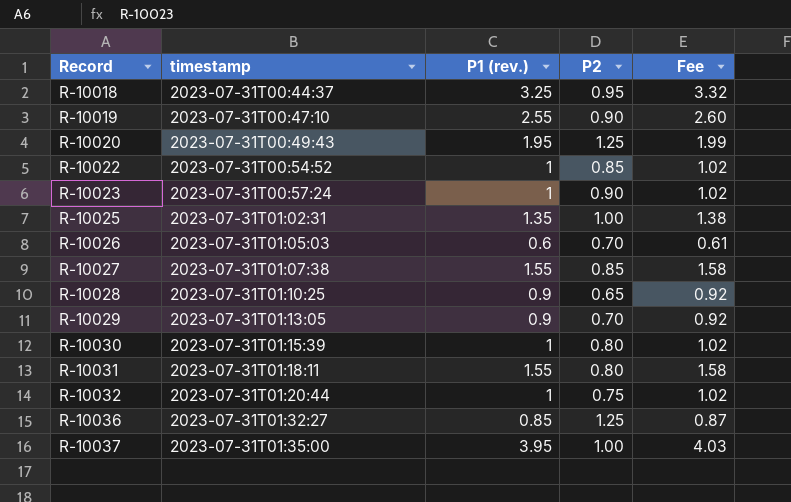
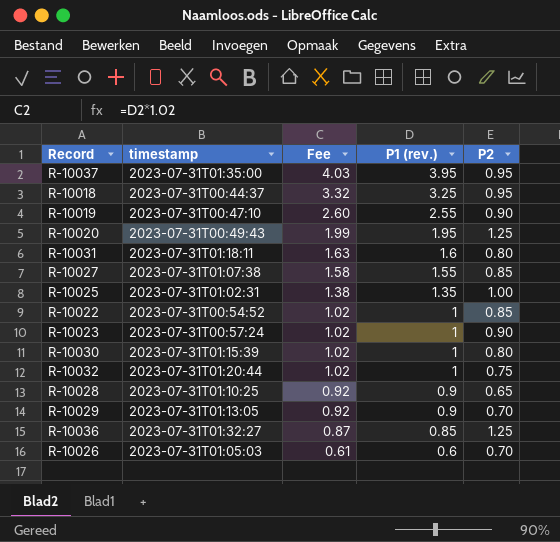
row order: Record ascending -> Fee descending
column Fee | position: 5 -> 3
R-10037 | P2: 1.00 -> 0.95
R-10031 | Fee: 1.58 -> 1.63
R-10031 | P1 (rev.): 1.55 -> 1.6

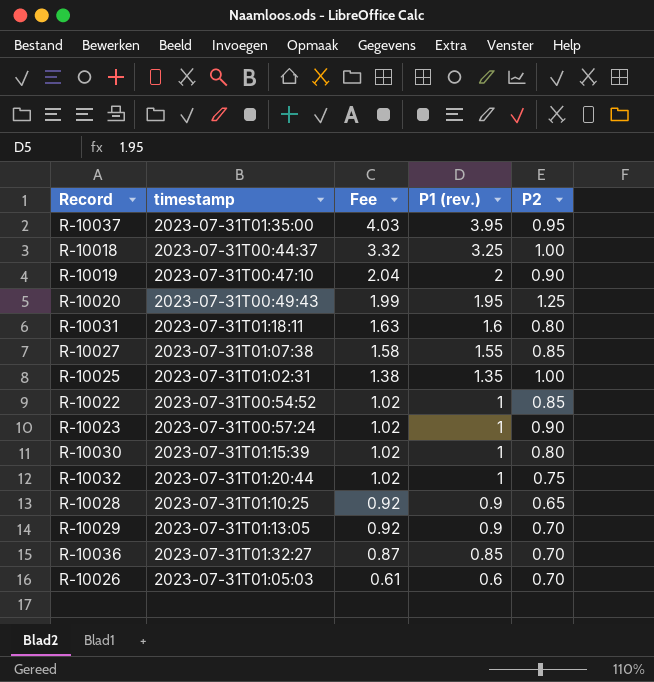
R-10018 | P2: 0.95 -> 1.00
R-10019 | Fee: 2.60 -> 2.04
R-10019 | P1 (rev.): 2.55 -> 2
R-10036 | P2: 1.25 -> 0.70

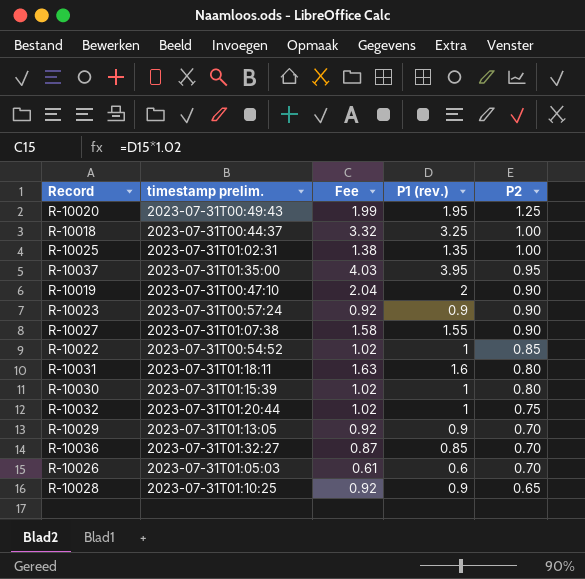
row order: Fee descending -> P2 descending
column name: timestamp -> timestamp prelim.
R-10023 | Fee: 1.02 -> 0.92
R-10023 | P1 (rev.): 1 -> 0.9
R-10027 | P2: 0.85 -> 0.90

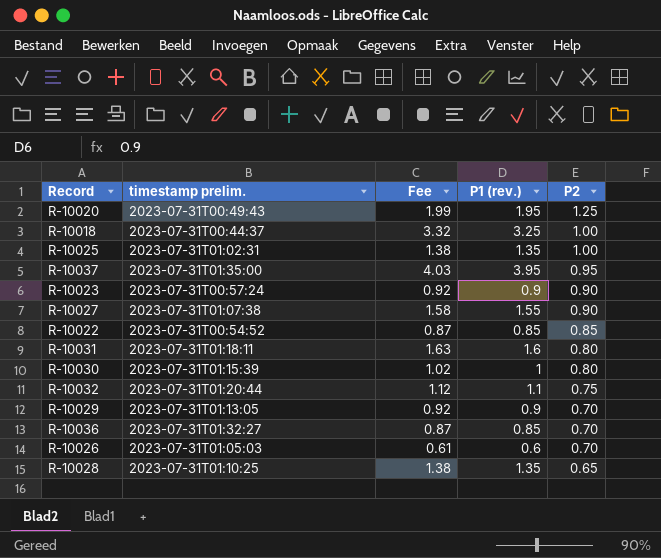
row R-10019: 2023-07-31T00:47:10 | 2.04 | 2 | 0.90 -> none
R-10022 | Fee: 1.02 -> 0.87
R-10022 | P1 (rev.): 1 -> 0.85
R-10032 | Fee: 1.02 -> 1.12
R-10032 | P1 (rev.): 1 -> 1.1
R-10028 | Fee: 0.92 -> 1.38
R-10028 | P1 (rev.): 0.9 -> 1.35

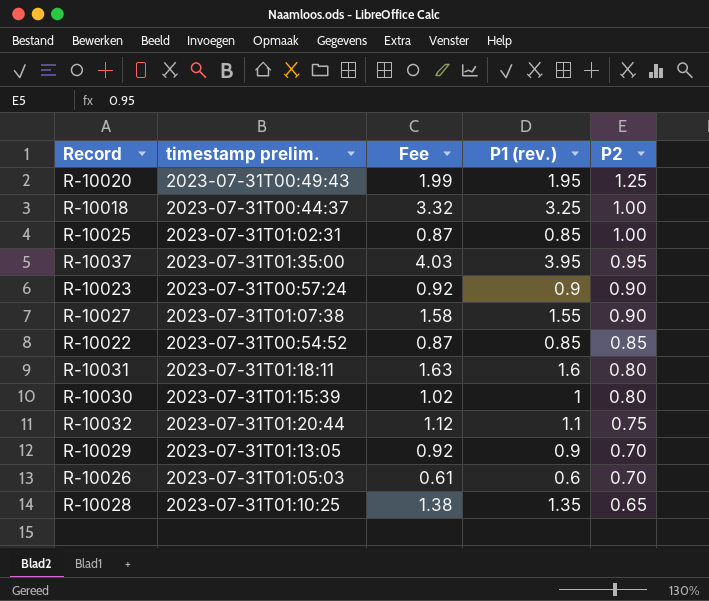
row R-10036: 2023-07-31T01:32:27 | 0.87 | 0.85 | 0.70 -> none
R-10025 | Fee: 1.38 -> 0.87
R-10025 | P1 (rev.): 1.35 -> 0.85

